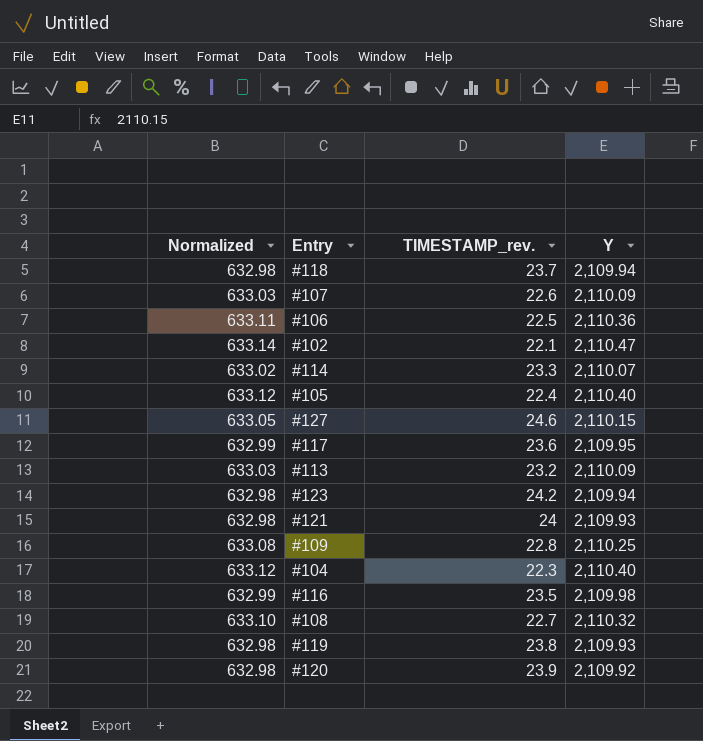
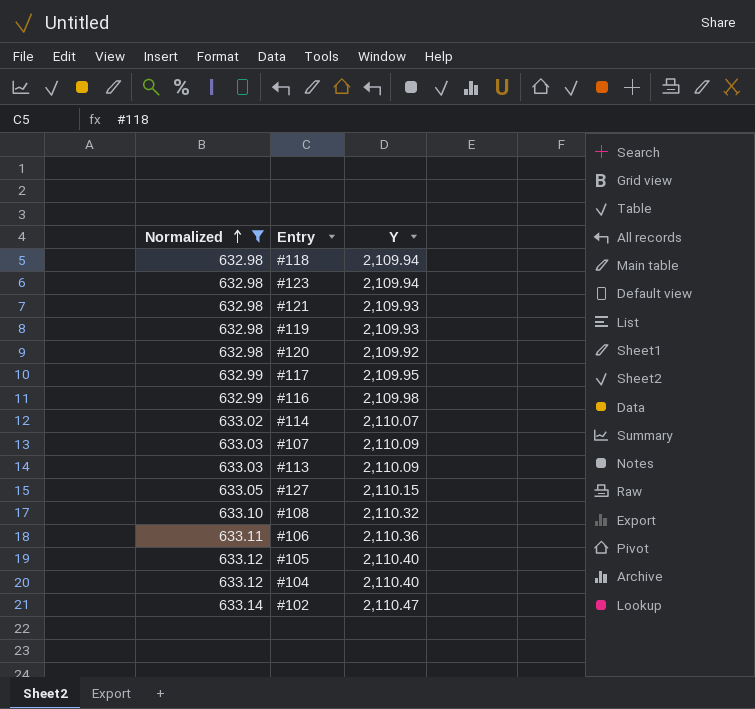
filter: none -> Normalized != 633.08
row order: none -> Normalized ascending
column TIMESTAMP_rev. | position: 3 -> none

